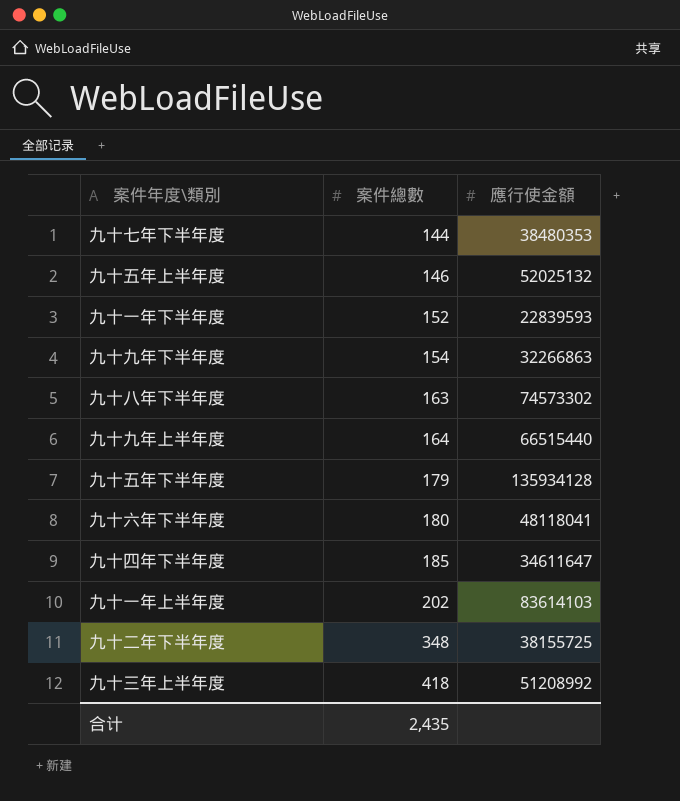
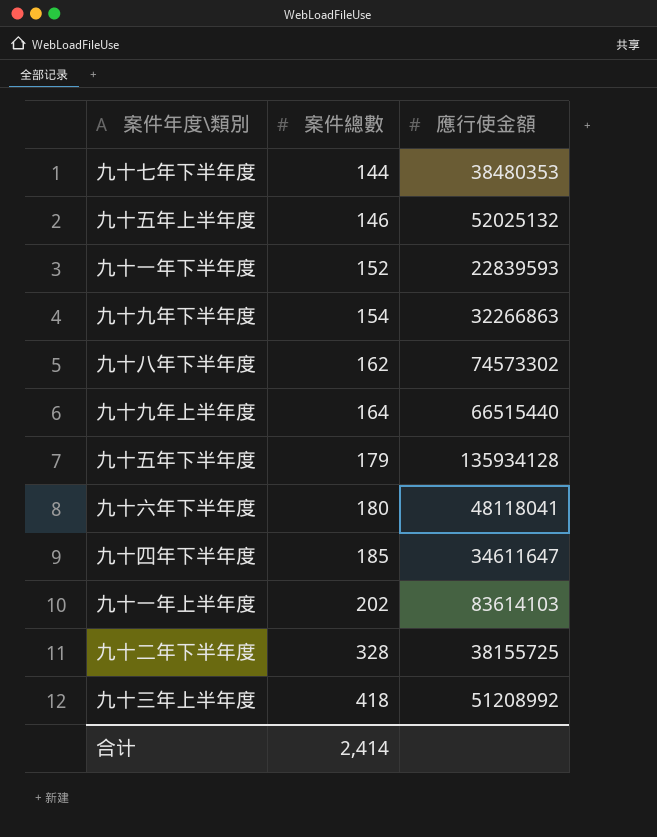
九十八年下半年度 | 案件總數: 163 -> 162
九十二年下半年度 | 案件總數: 348 -> 328
合计 | 案件總數: 2,435 -> 2,414

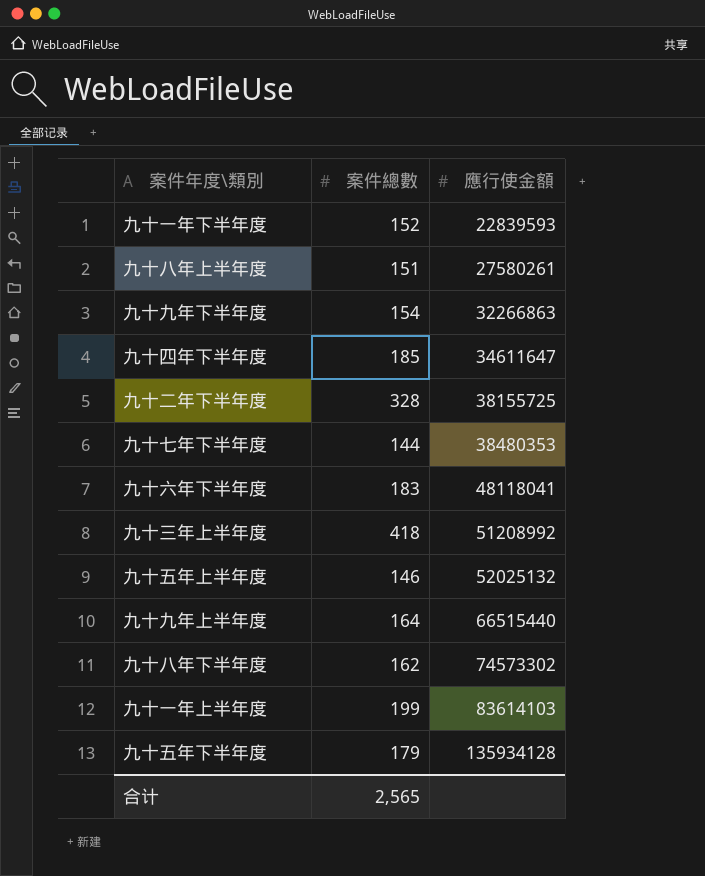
row order: 案件總數 ascending -> 應行使金額 ascending
row 九十八年上半年度: none -> 151 | 27580261
九十六年下半年度 | 案件總數: 180 -> 183
九十一年上半年度 | 案件總數: 202 -> 199
合计 | 案件總數: 2,414 -> 2,565

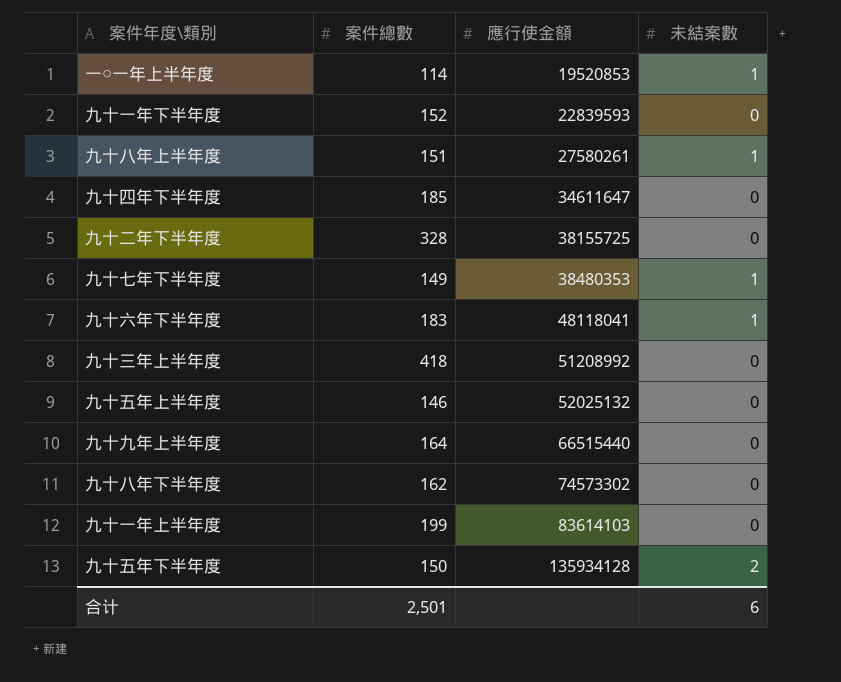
column 未結案數 | position: none -> 4
row 九十九年下半年度: 154 | 32266863 -> none
row 一○一年上半年度: none -> 114 | 19520853 | 1
九十七年下半年度 | 案件總數: 144 -> 149
九十五年下半年度 | 案件總數: 179 -> 150
合计 | 案件總數: 2,565 -> 2,501

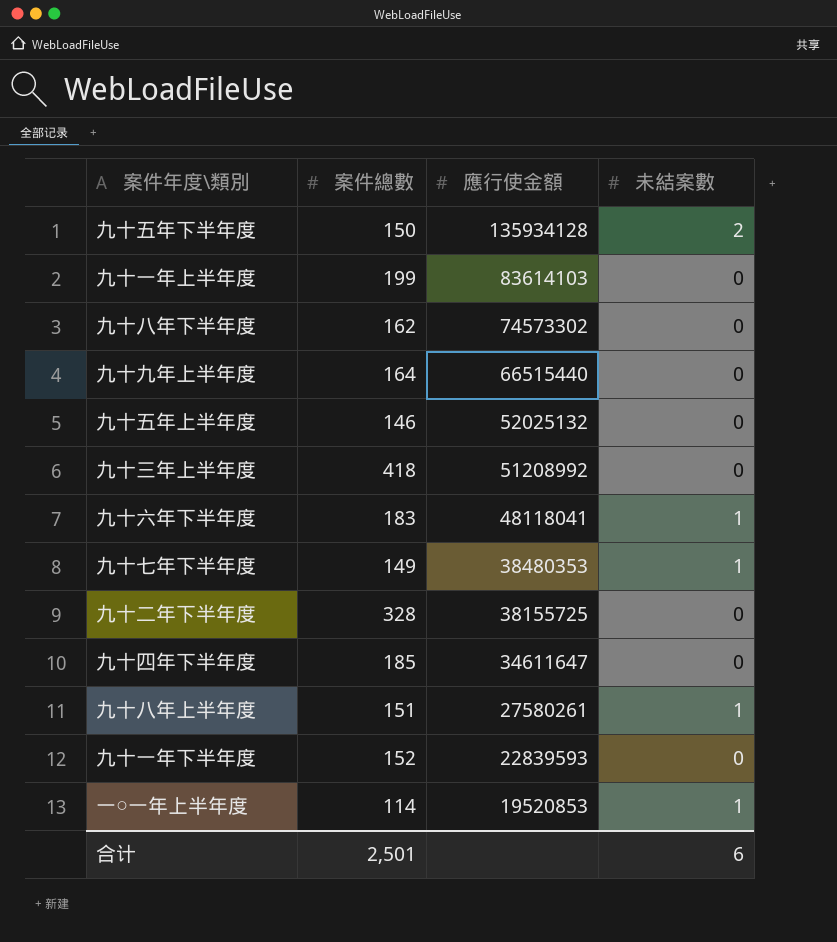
row order: 應行使金額 ascending -> 應行使金額 descending

